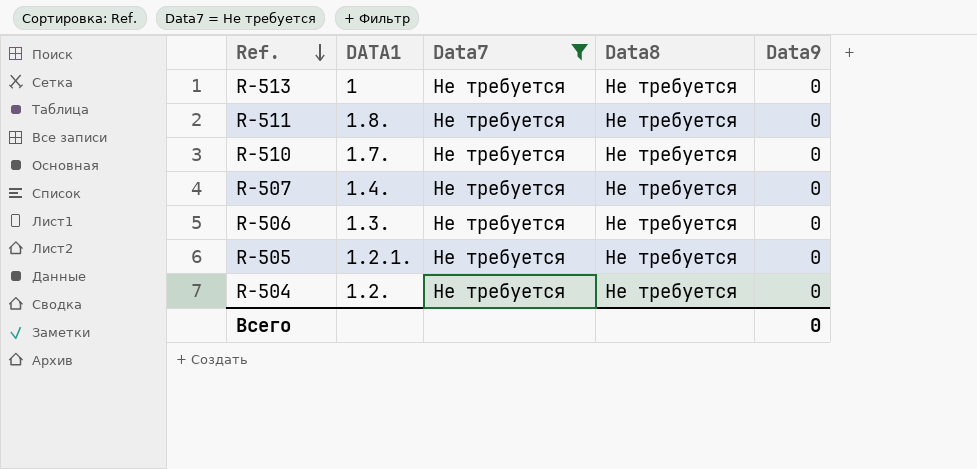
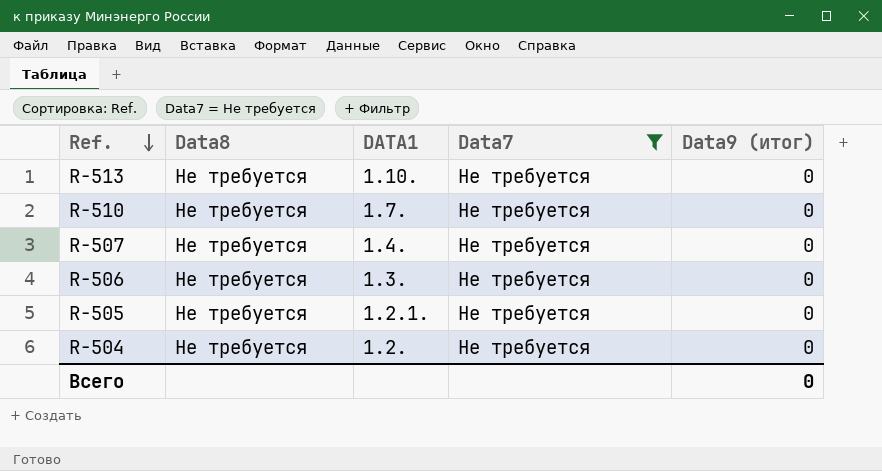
column Data8 | position: 4 -> 2
column name: Data9 -> Data9 (итог)
row R-511: 1.8. | Не требуется | Не требуется | 0 -> none
R-513 | DATA1: 1 -> 1.10.

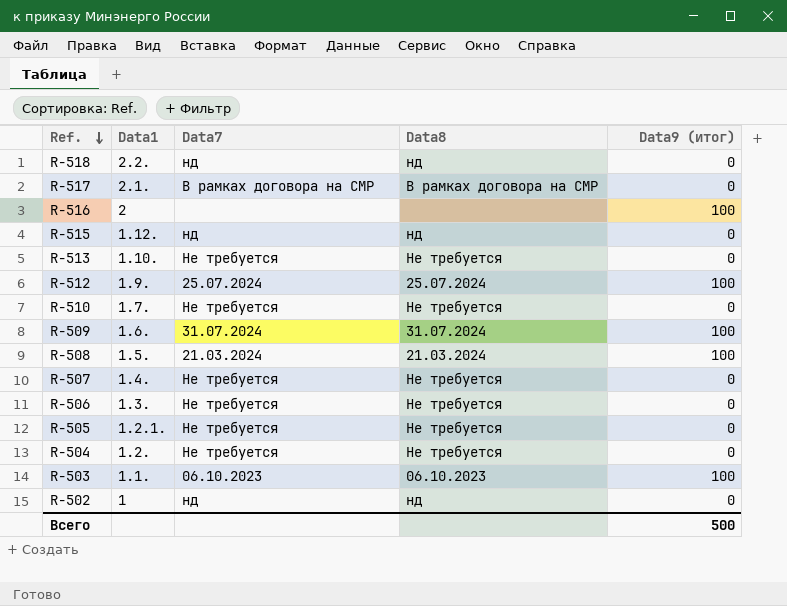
filter: Data7 = Не требуется -> none
column name: DATA1 -> Data1
column Data8 | position: 2 -> 4
Всего | Data9 (итог): 0 -> 500

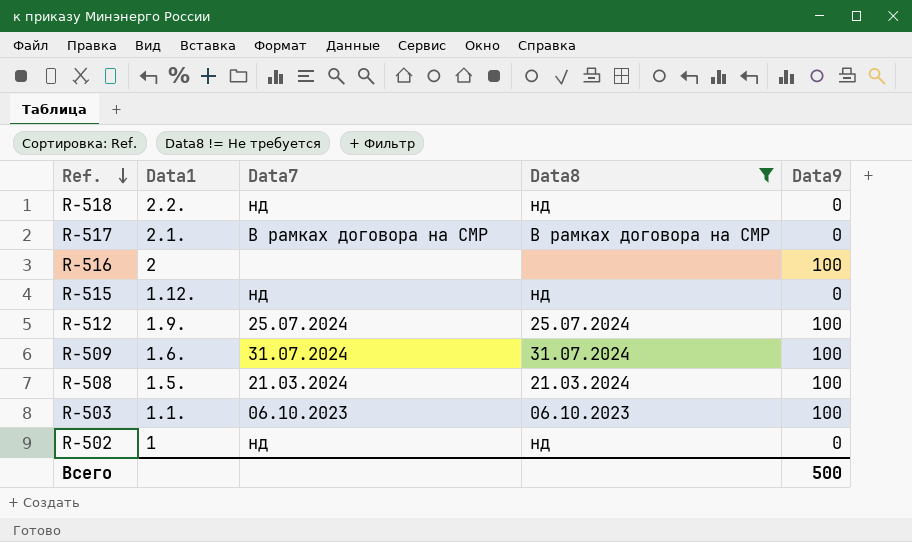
filter: none -> Data8 != Не требуется
column name: Data9 (итог) -> Data9

